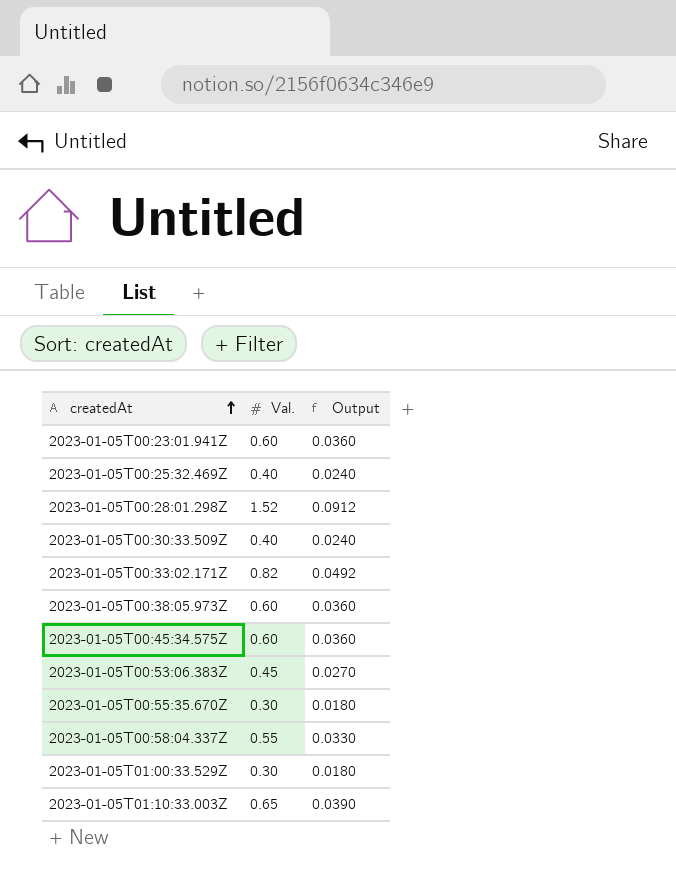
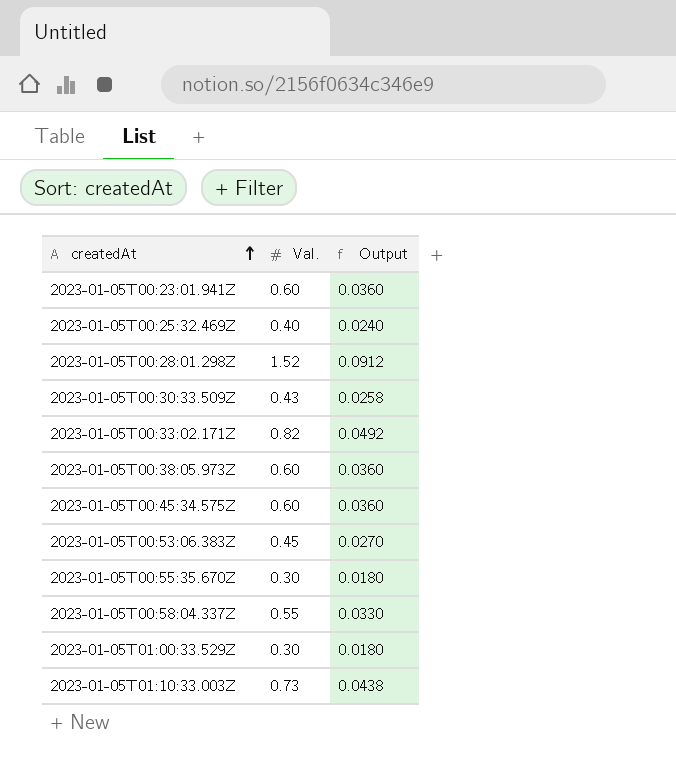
2023-01-05T00:30:33.509Z | Val.: 0.40 -> 0.43
2023-01-05T00:30:33.509Z | Output: 0.0240 -> 0.0258
2023-01-05T01:10:33.003Z | Val.: 0.65 -> 0.73
2023-01-05T01:10:33.003Z | Output: 0.0390 -> 0.0438

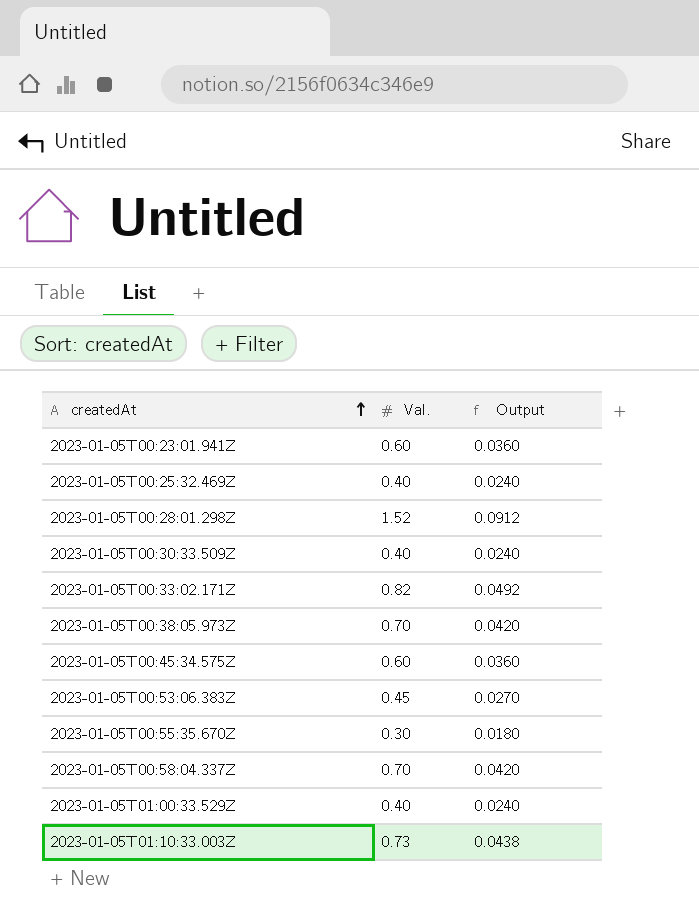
2023-01-05T00:30:33.509Z | Val.: 0.43 -> 0.40
2023-01-05T00:30:33.509Z | Output: 0.0258 -> 0.0240
2023-01-05T00:38:05.973Z | Val.: 0.60 -> 0.70
2023-01-05T00:38:05.973Z | Output: 0.0360 -> 0.0420
2023-01-05T00:58:04.337Z | Val.: 0.55 -> 0.70
2023-01-05T00:58:04.337Z | Output: 0.0330 -> 0.0420
2023-01-05T01:00:33.529Z | Val.: 0.30 -> 0.40
2023-01-05T01:00:33.529Z | Output: 0.0180 -> 0.0240

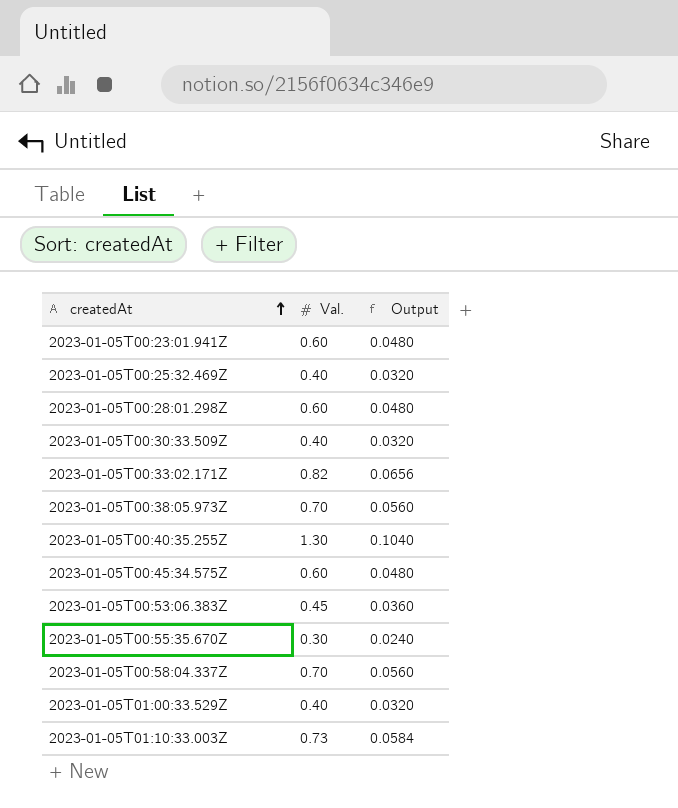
column Output | formula: [Val.] * 0.06 -> [Val.] * 0.08
2023-01-05T00:28:01.298Z | Val.: 1.52 -> 0.60
row 2023-01-05T00:40:35.255Z: none -> 1.30 | 0.1040

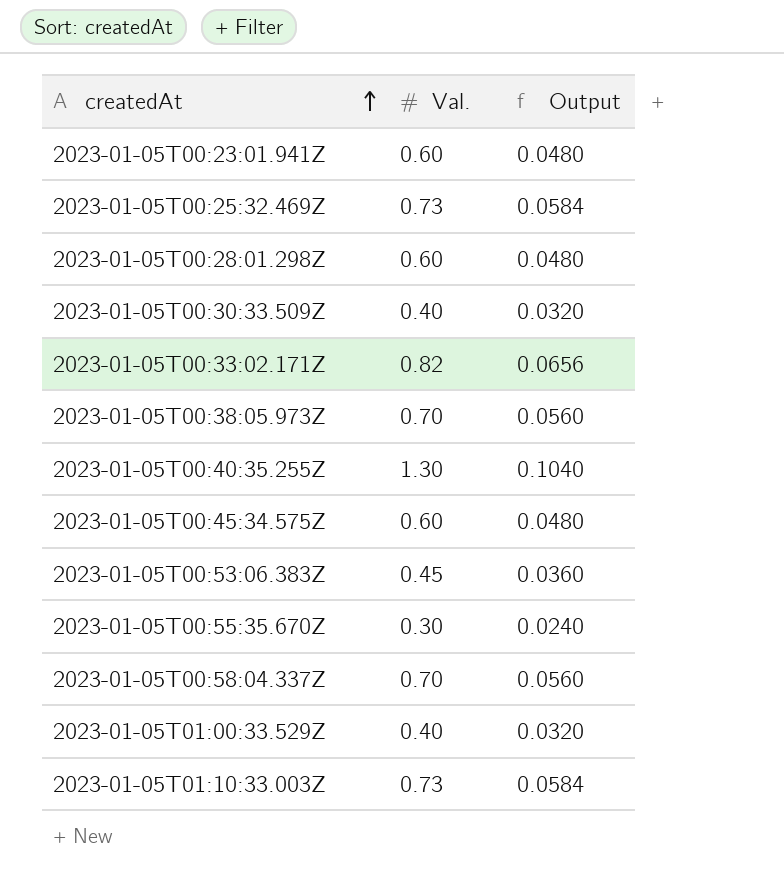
2023-01-05T00:25:32.469Z | Val.: 0.40 -> 0.73
2023-01-05T00:25:32.469Z | Output: 0.0320 -> 0.0584

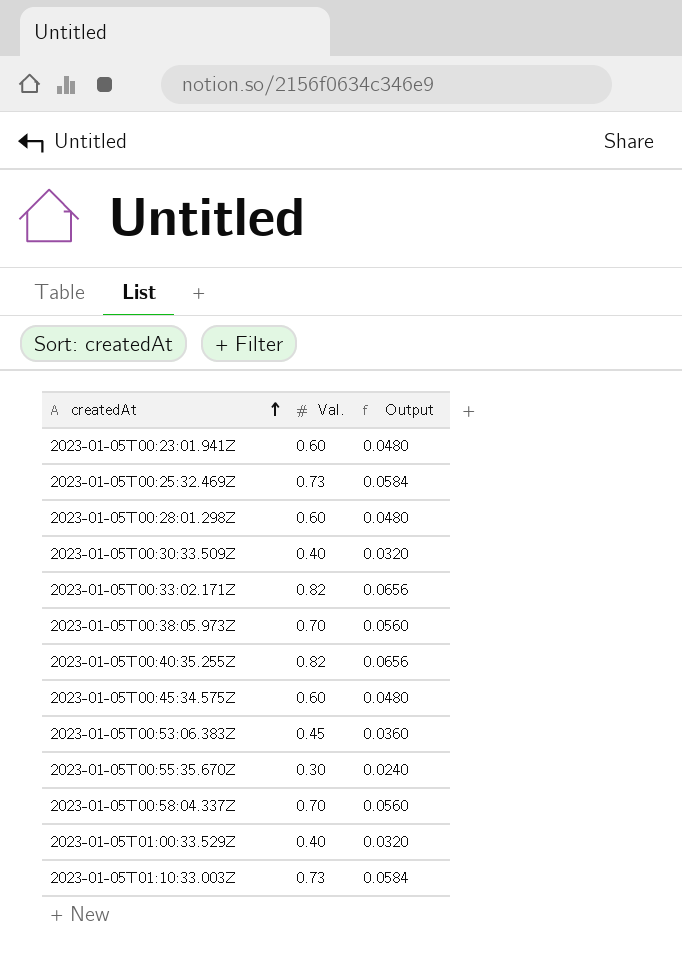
2023-01-05T00:40:35.255Z | Val.: 1.30 -> 0.82
2023-01-05T00:40:35.255Z | Output: 0.1040 -> 0.0656

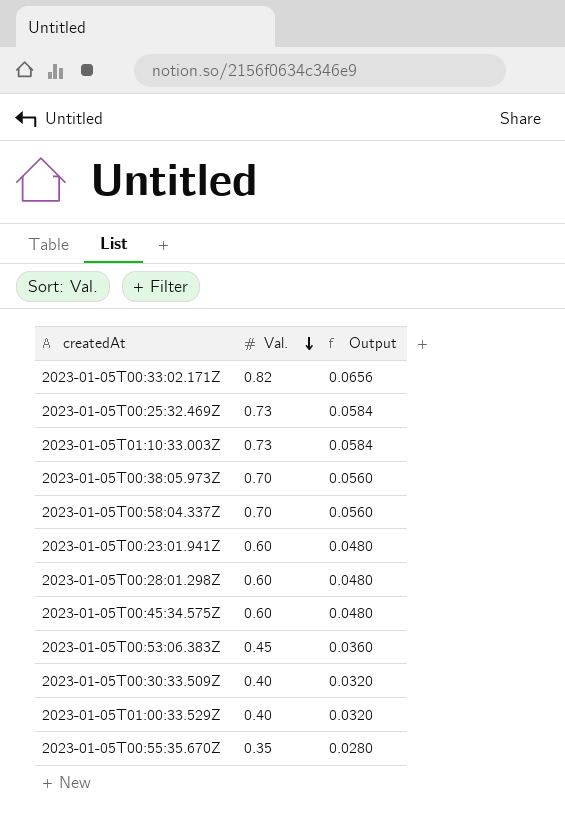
row order: createdAt ascending -> Val. descending
row 2023-01-05T00:40:35.255Z: 0.82 | 0.0656 -> none
2023-01-05T00:55:35.670Z | Val.: 0.30 -> 0.35
2023-01-05T00:55:35.670Z | Output: 0.0240 -> 0.0280

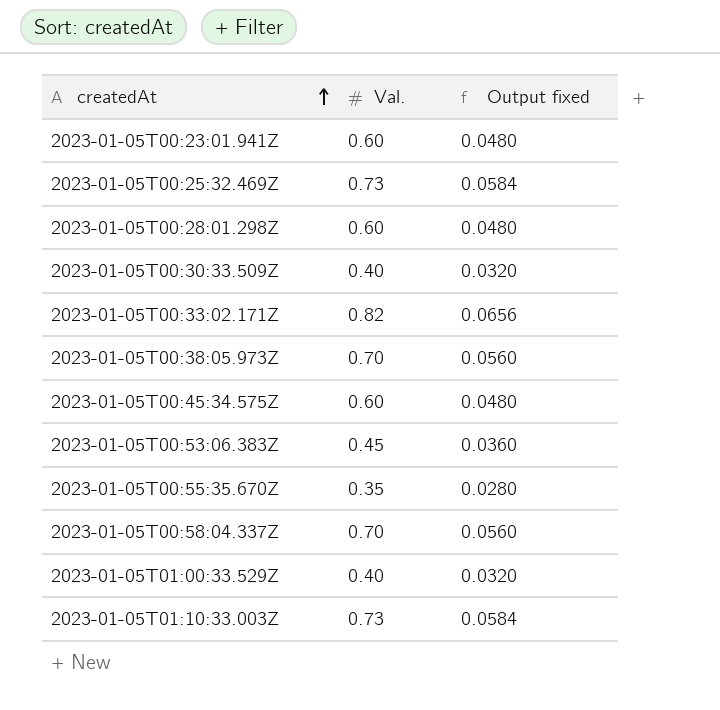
row order: Val. descending -> createdAt ascending
column name: Output -> Output fixed

